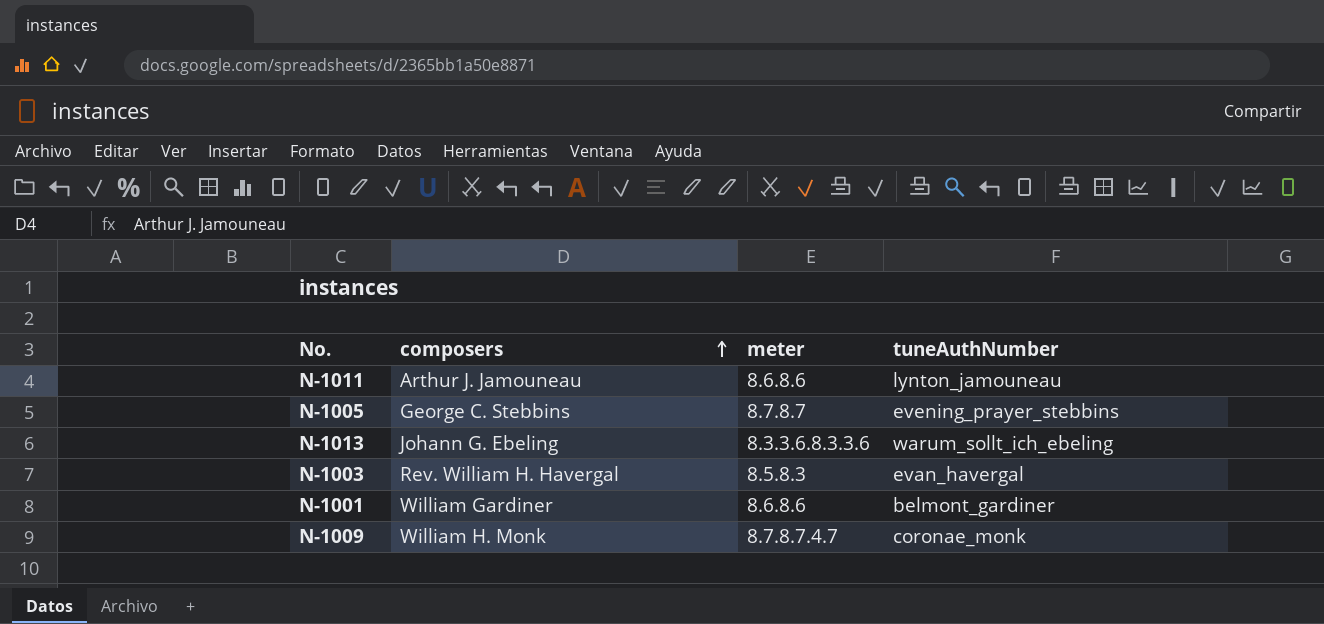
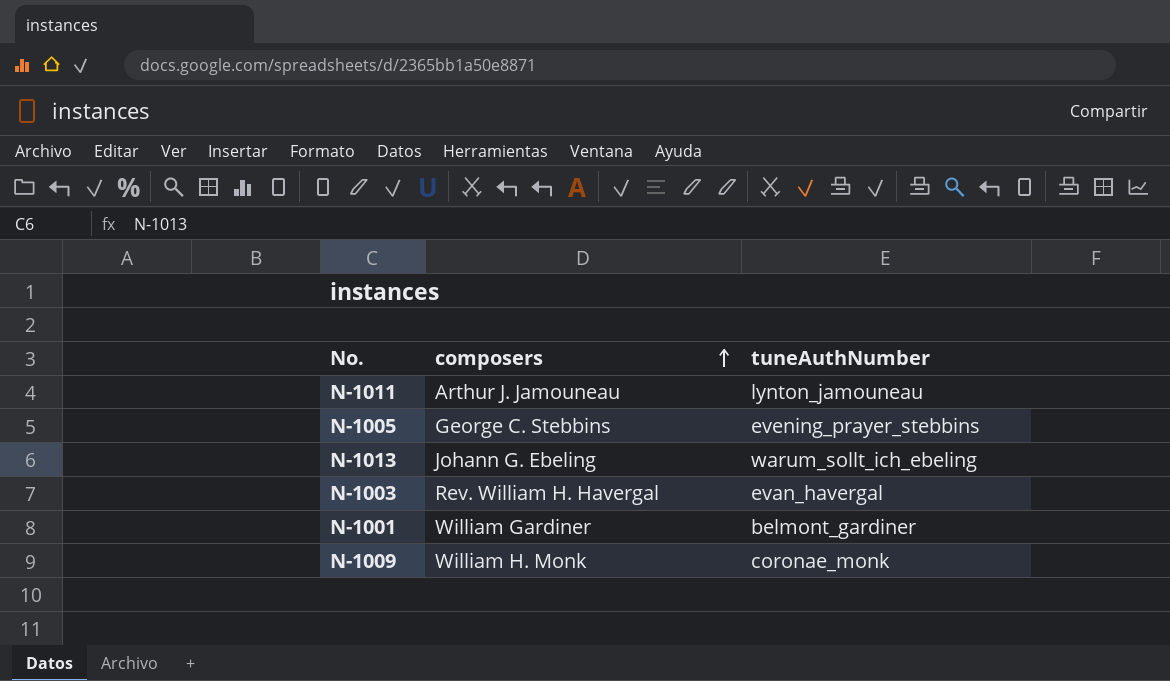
column meter | position: 3 -> none

